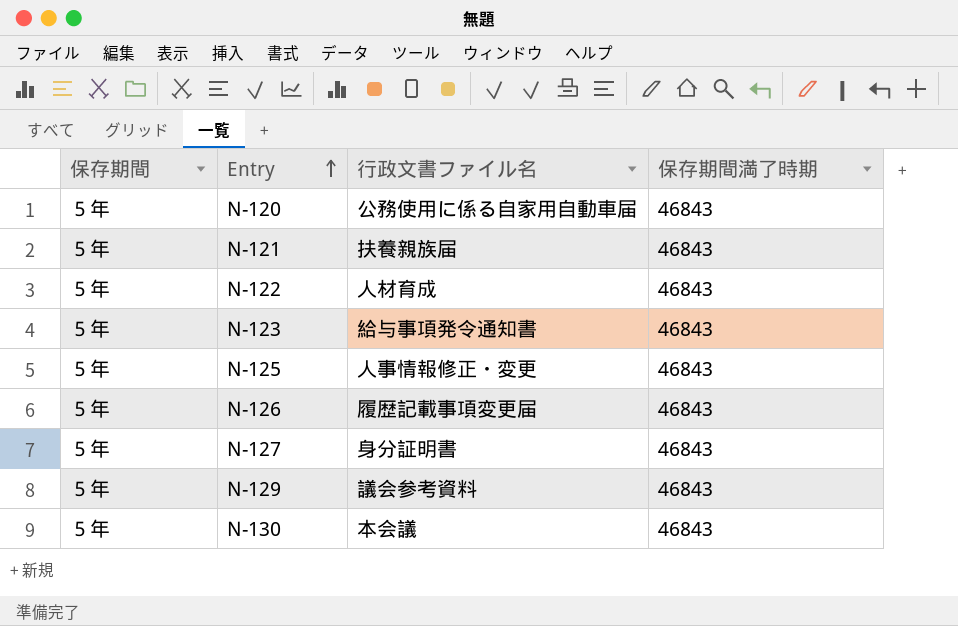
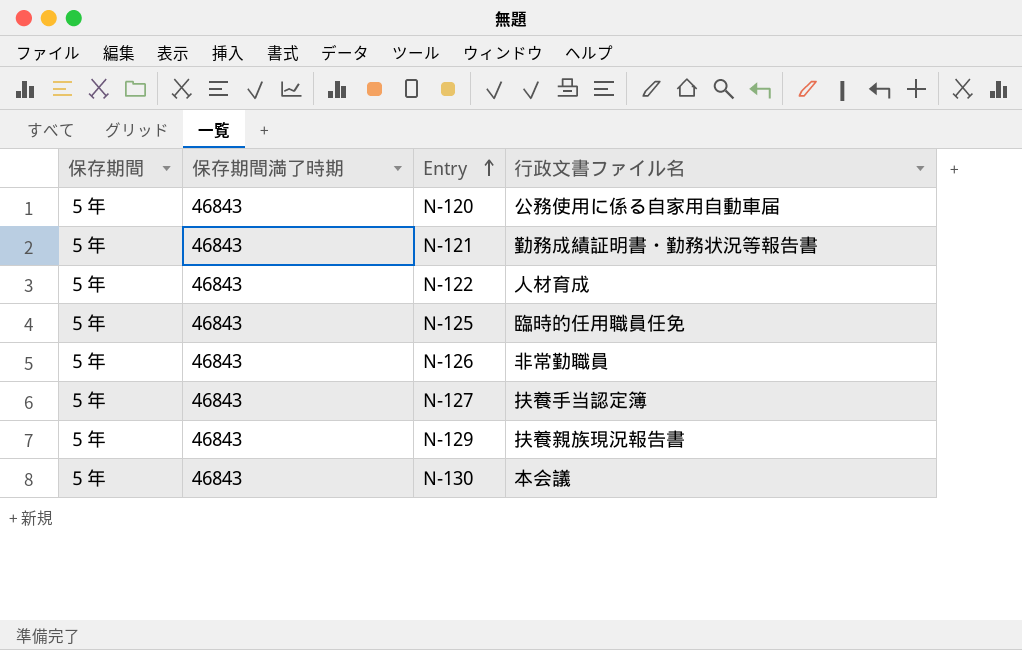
column 保存期間満了時期 | position: 4 -> 2
row N-123: ５年 | 給与事項発令通知書 | 46843 -> none
N-121 | 行政文書ファイル名: 扶養親族届 -> 勤務成績証明書・勤務状況等報告書
N-125 | 行政文書ファイル名: 人事情報修正・変更 -> 臨時的任用職員任免
N-126 | 行政文書ファイル名: 履歴記載事項変更届 -> 非常勤職員
N-127 | 行政文書ファイル名: 身分証明書 -> 扶養手当認定簿
N-129 | 行政文書ファイル名: 議会参考資料 -> 扶養親族現況報告書

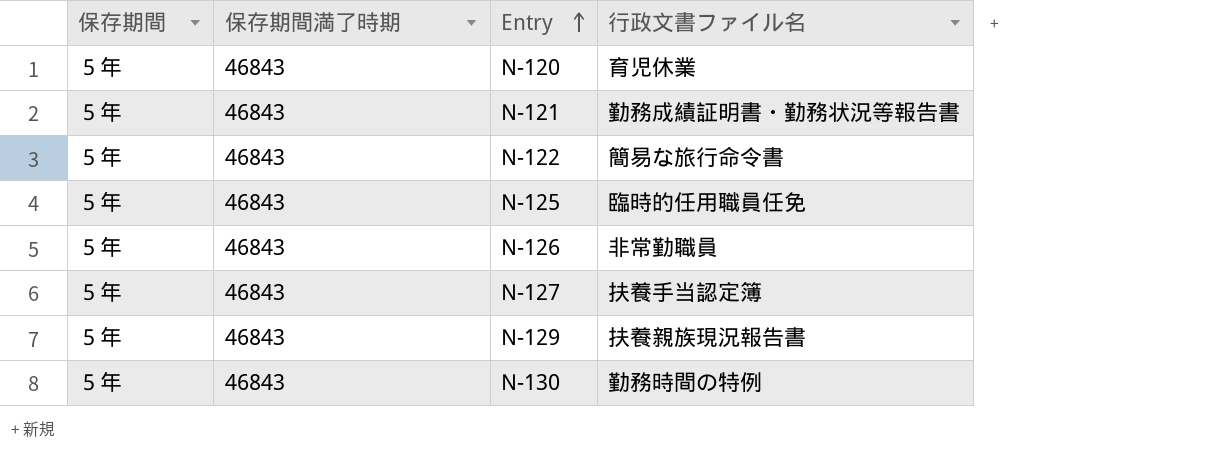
N-120 | 行政文書ファイル名: 公務使用に係る自家用自動車届 -> 育児休業
N-122 | 行政文書ファイル名: 人材育成 -> 簡易な旅行命令書
N-130 | 行政文書ファイル名: 本会議 -> 勤務時間の特例

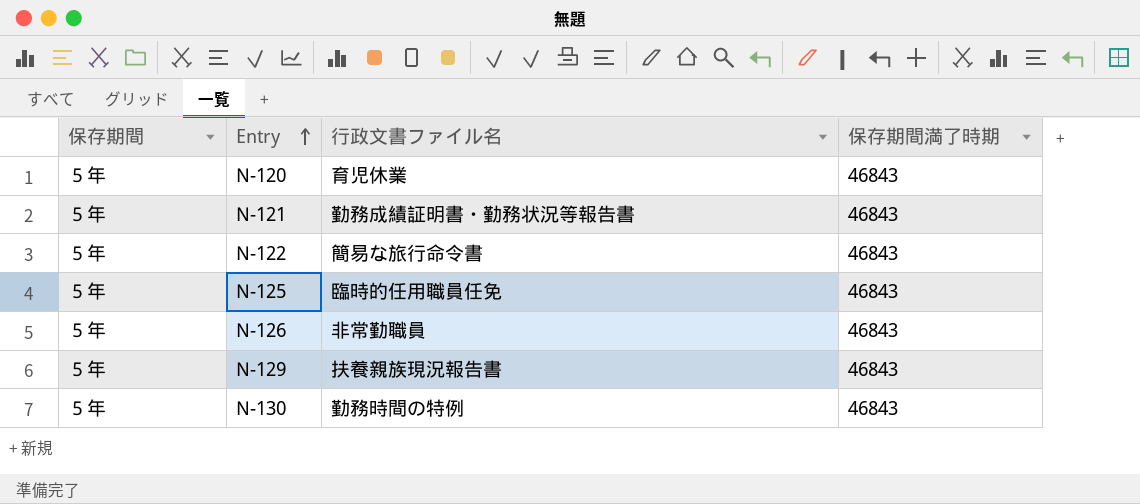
column 保存期間満了時期 | position: 2 -> 4
row N-127: ５年 | 46843 | 扶養手当認定簿 -> none

